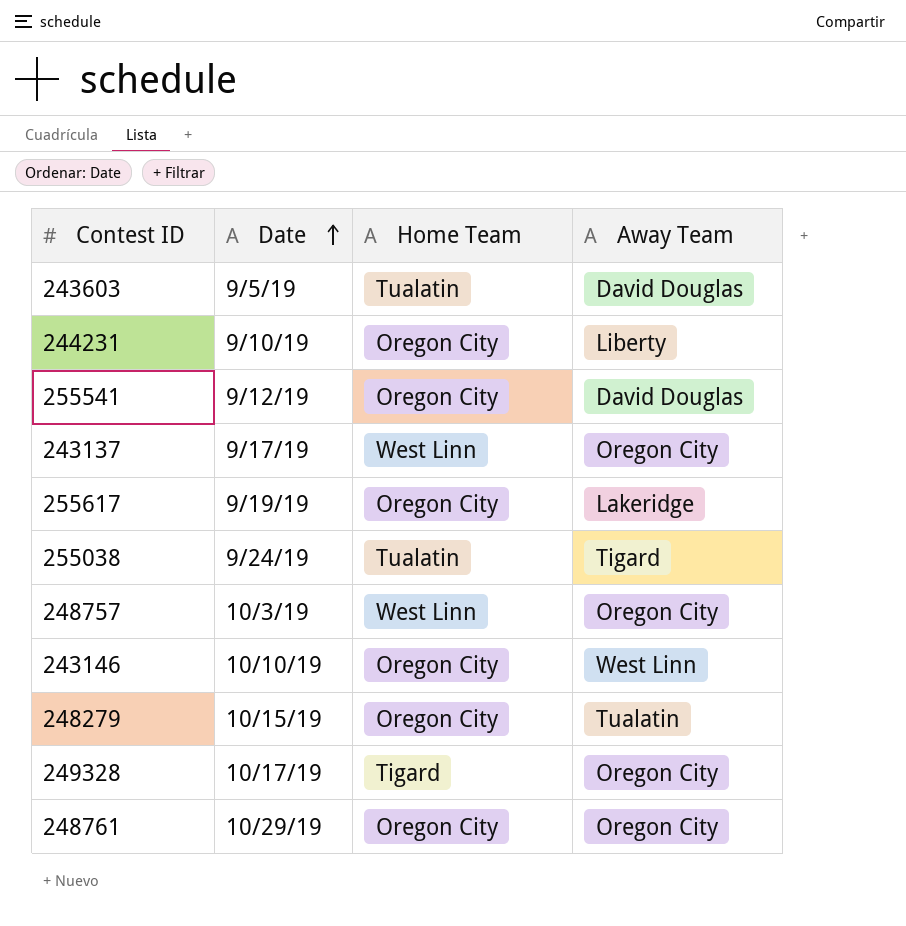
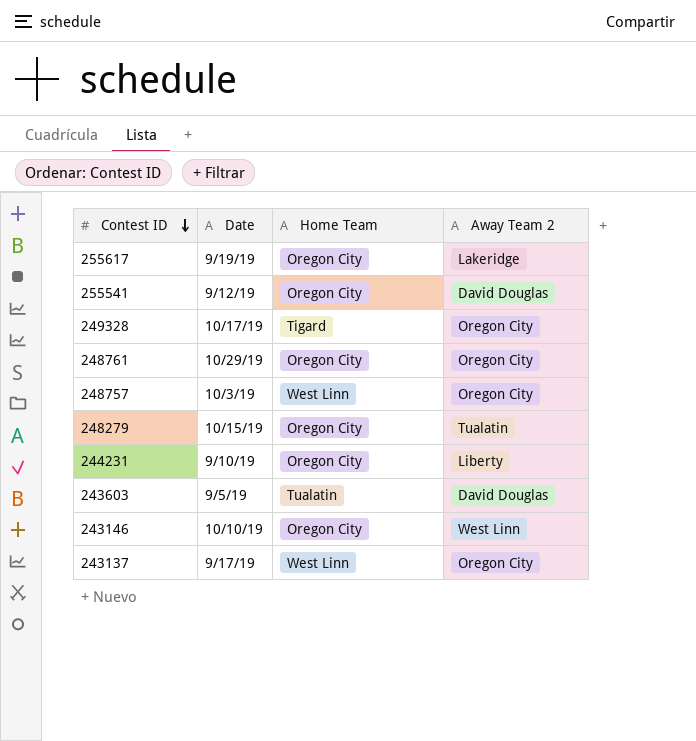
row order: Date ascending -> Contest ID descending
column name: Away Team -> Away Team 2
row 255038: 9/24/19 | Tualatin | Tigard -> none

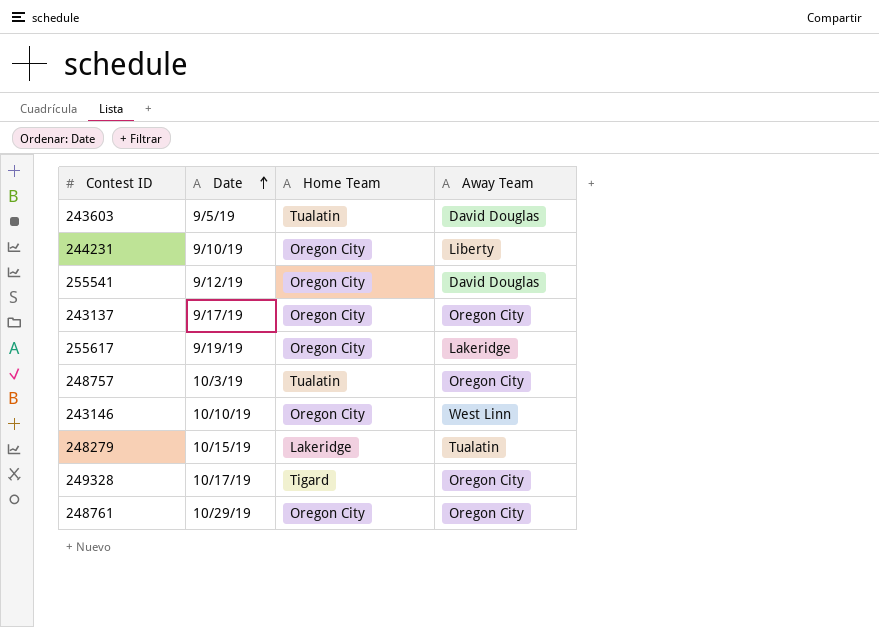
row order: Contest ID descending -> Date ascending
column name: Away Team 2 -> Away Team
243137 | Home Team: West Linn -> Oregon City
248757 | Home Team: West Linn -> Tualatin
248279 | Home Team: Oregon City -> Lakeridge

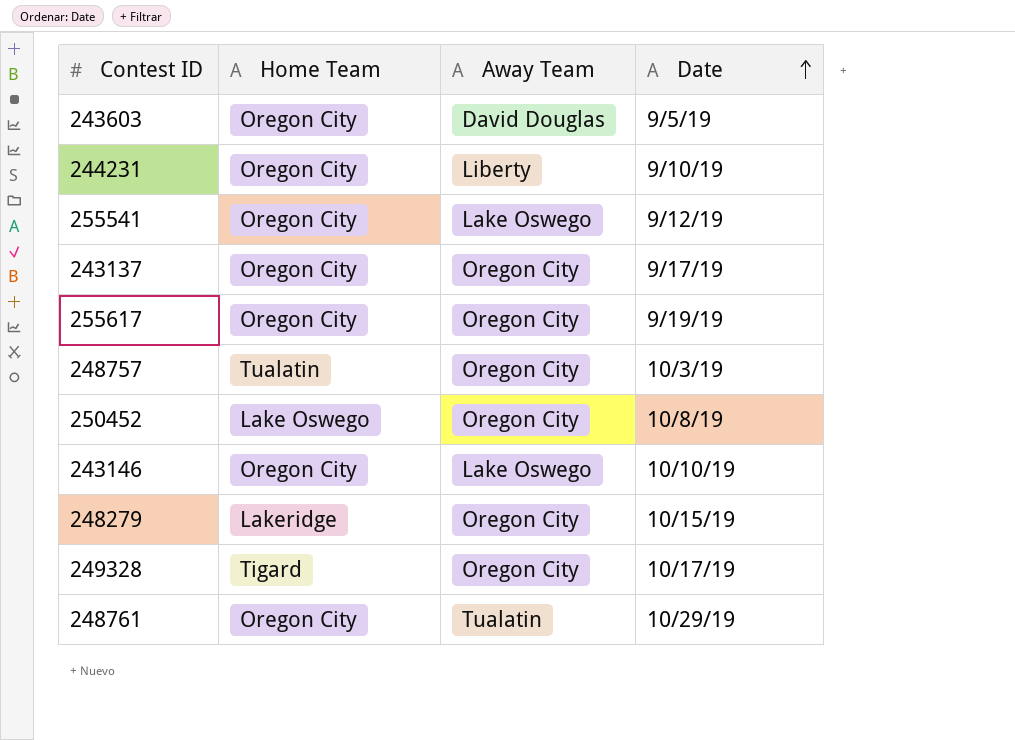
column Date | position: 2 -> 4
243603 | Home Team: Tualatin -> Oregon City
255541 | Away Team: David Douglas -> Lake Oswego
255617 | Away Team: Lakeridge -> Oregon City
row 250452: none -> Lake Oswego | Oregon City | 10/8/19
243146 | Away Team: West Linn -> Lake Oswego
248279 | Away Team: Tualatin -> Oregon City
248761 | Away Team: Oregon City -> Tualatin

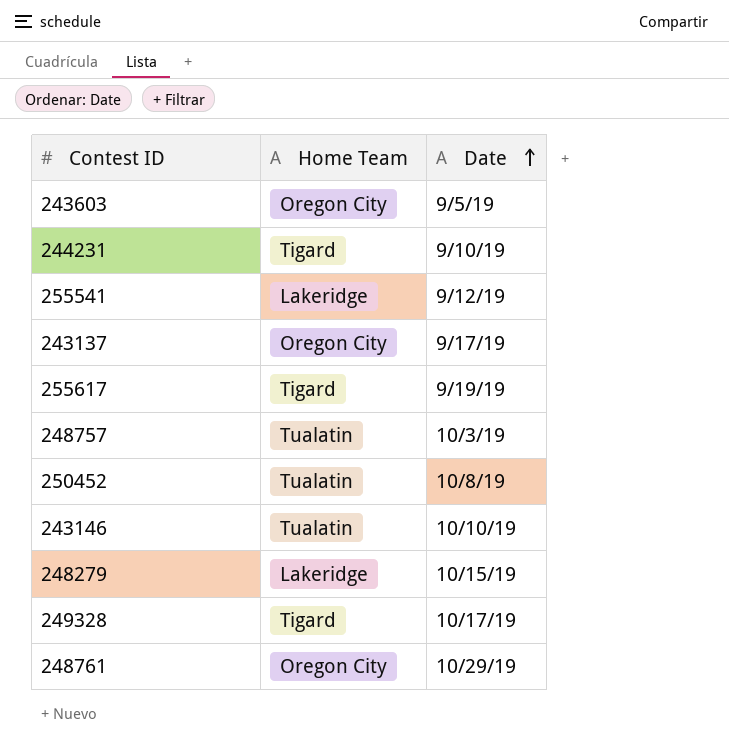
column Away Team | position: 3 -> none
244231 | Home Team: Oregon City -> Tigard
255541 | Home Team: Oregon City -> Lakeridge
255617 | Home Team: Oregon City -> Tigard
250452 | Home Team: Lake Oswego -> Tualatin
243146 | Home Team: Oregon City -> Tualatin

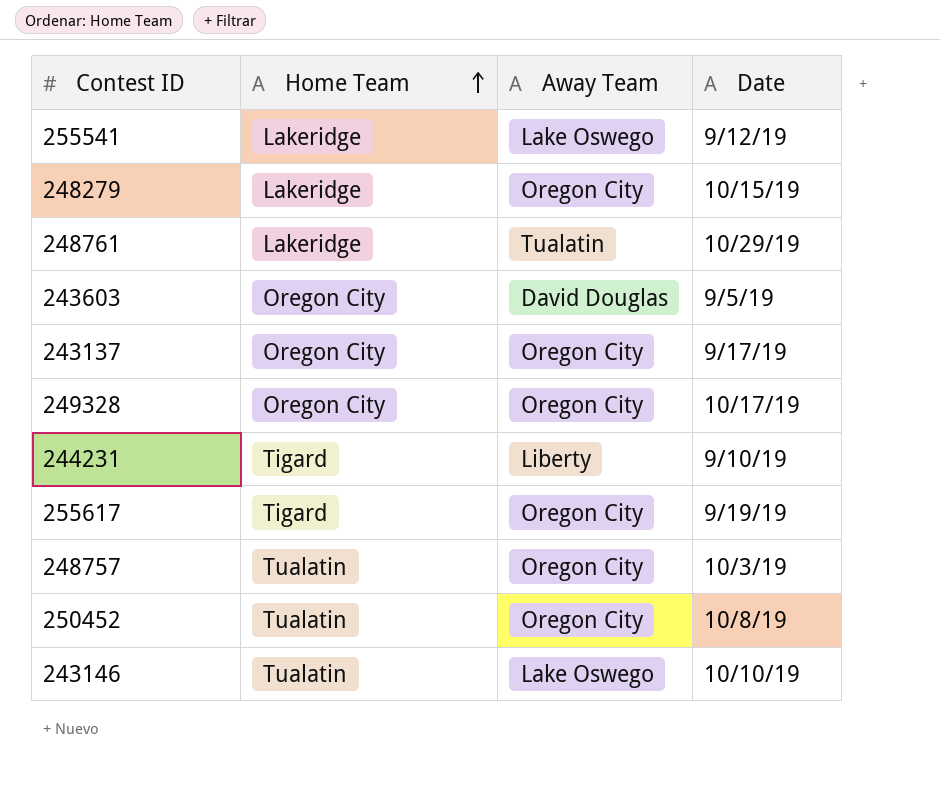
row order: Date ascending -> Home Team ascending
column Away Team | position: none -> 3
248761 | Home Team: Oregon City -> Lakeridge
249328 | Home Team: Tigard -> Oregon City

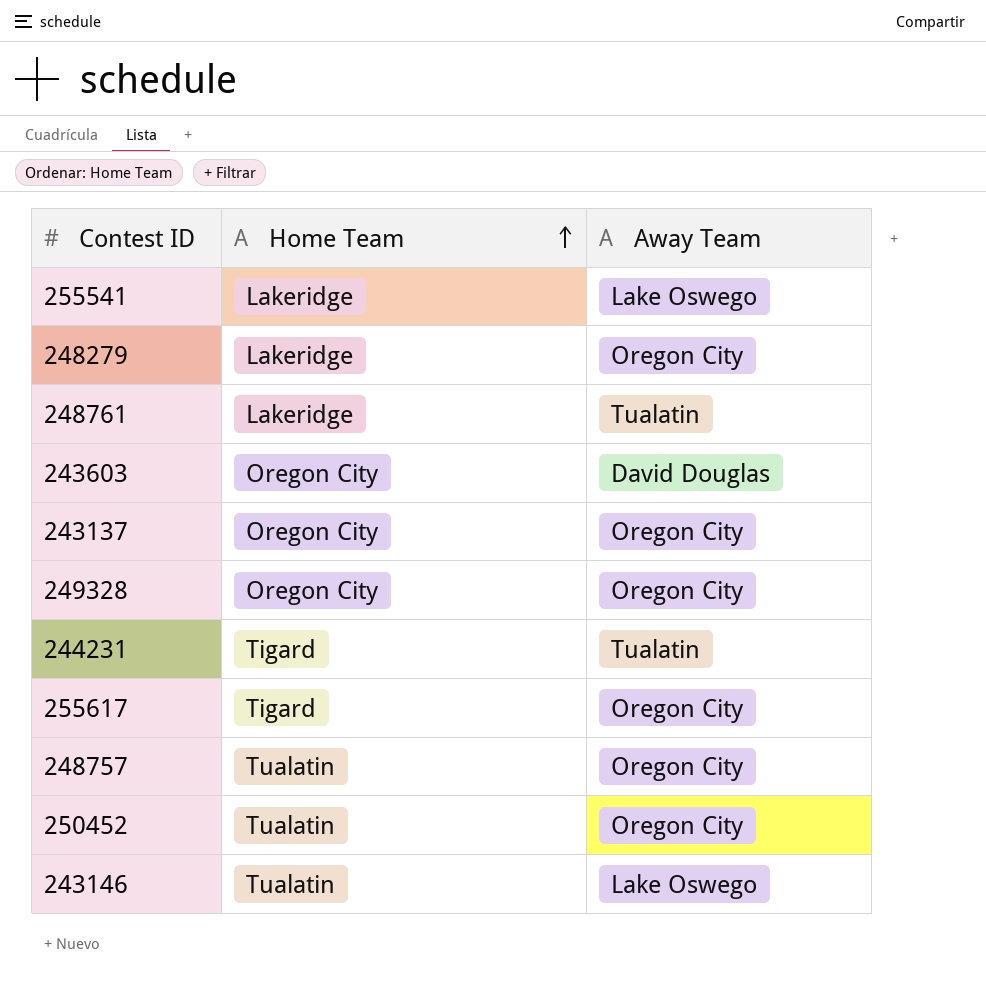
column Date | position: 4 -> none
244231 | Away Team: Liberty -> Tualatin

